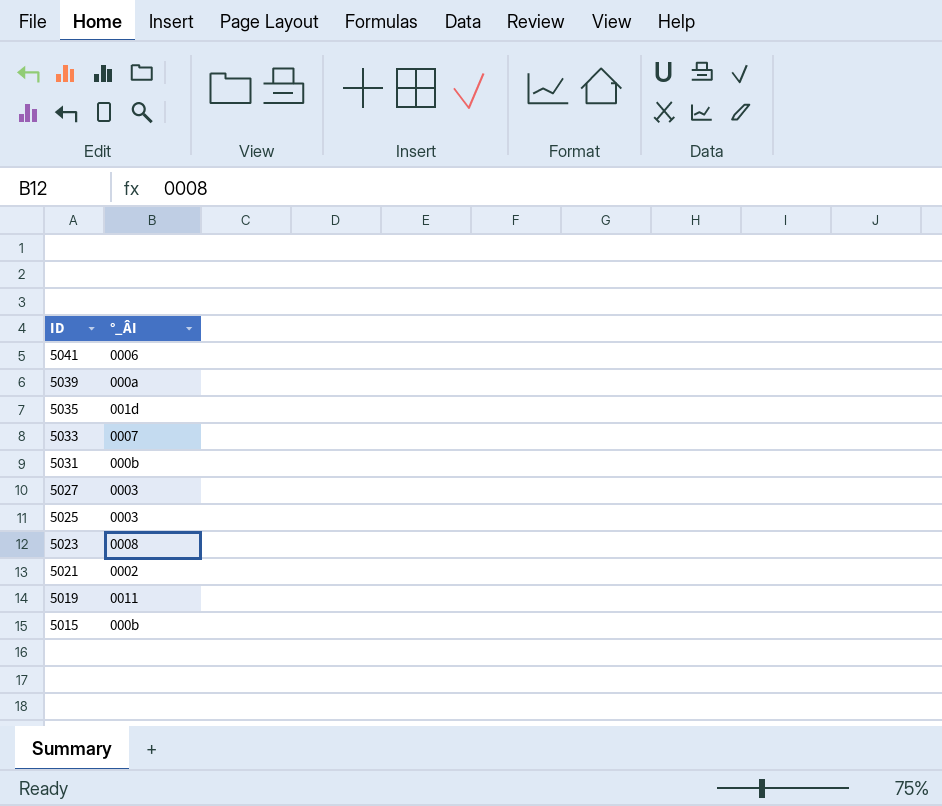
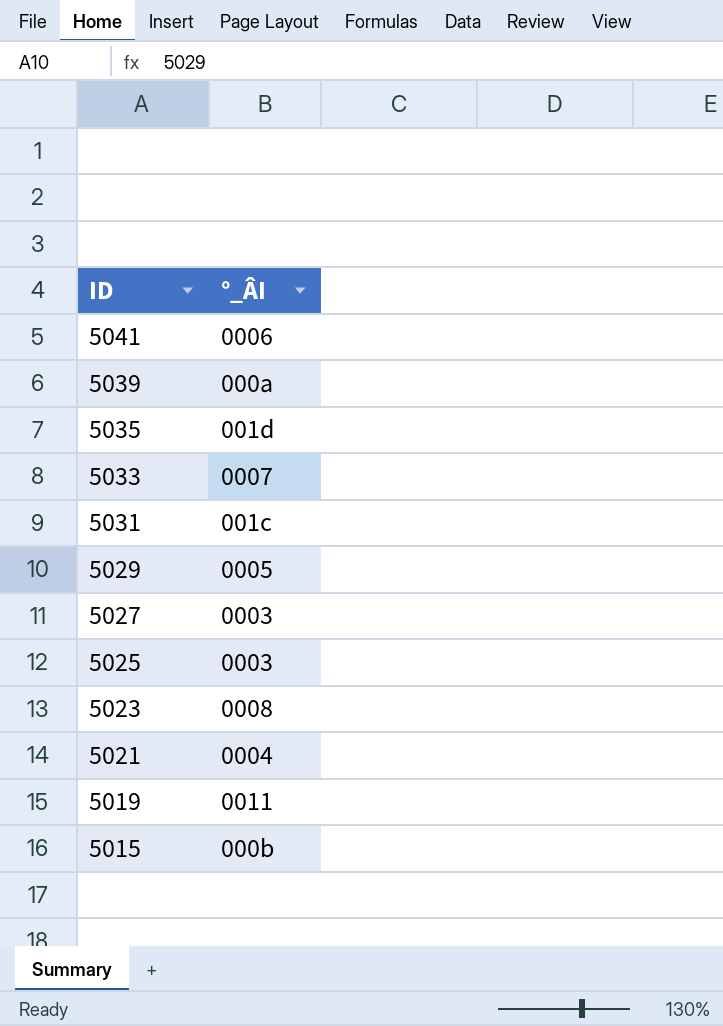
5031 | °_ÂI: 000b -> 001c
row 5029: none -> 0005
5021 | °_ÂI: 0002 -> 0004

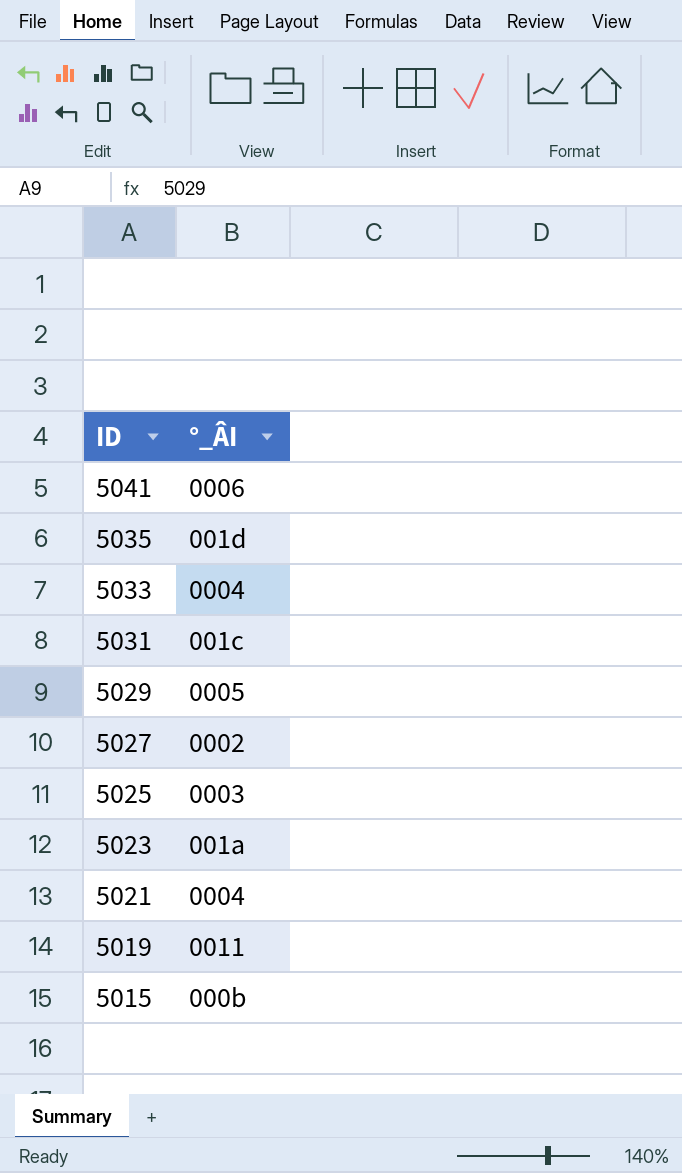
row 5039: 000a -> none
5033 | °_ÂI: 0007 -> 0004
5027 | °_ÂI: 0003 -> 0002
5023 | °_ÂI: 0008 -> 001a

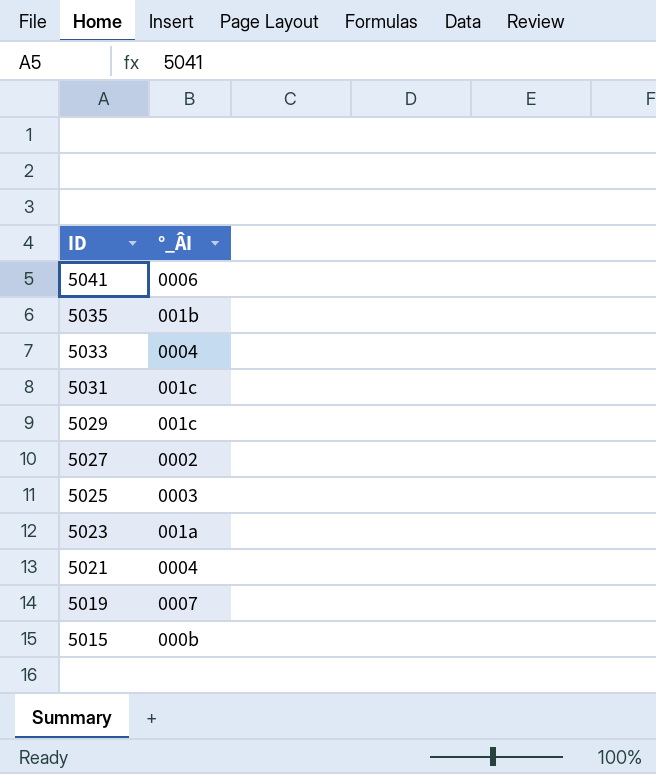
5035 | °_ÂI: 001d -> 001b
5029 | °_ÂI: 0005 -> 001c
5019 | °_ÂI: 0011 -> 0007

